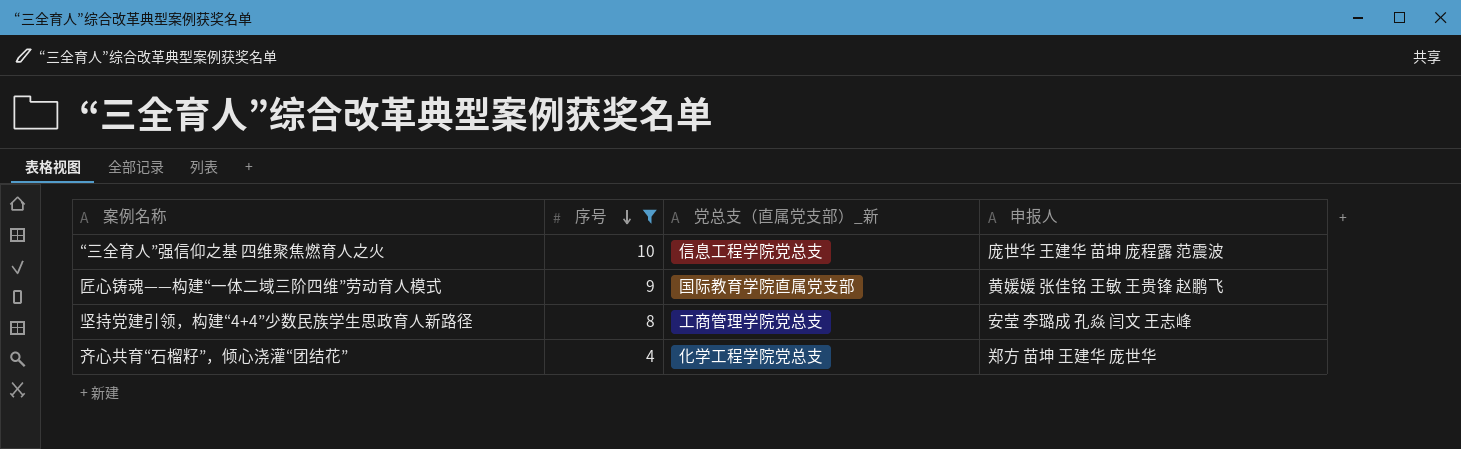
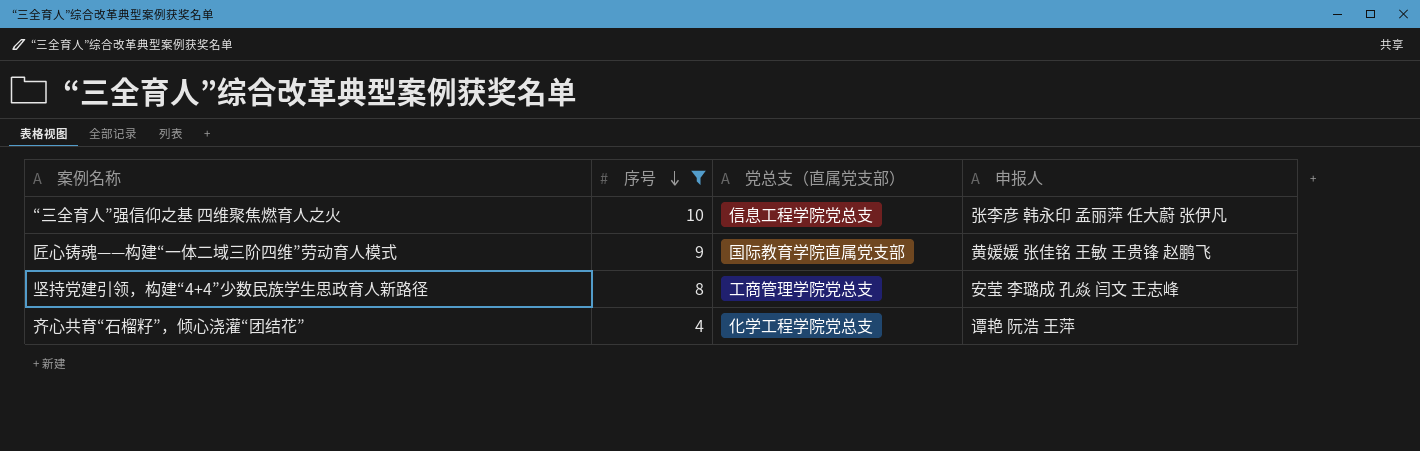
column name: 党总支（直属党支部）_新 -> 党总支（直属党支部）
“三全育人”强信仰之基 四维聚焦燃育人之火 | 申报人: 庞世华 王建华 苗坤 庞程露 范震波 -> 张李彦 韩永印 孟丽萍 任大蔚 张伊凡
齐心共育“石榴籽”，倾心浇灌“团结花” | 申报人: 郑方 苗坤 王建华 庞世华 -> 谭艳 阮浩 王萍

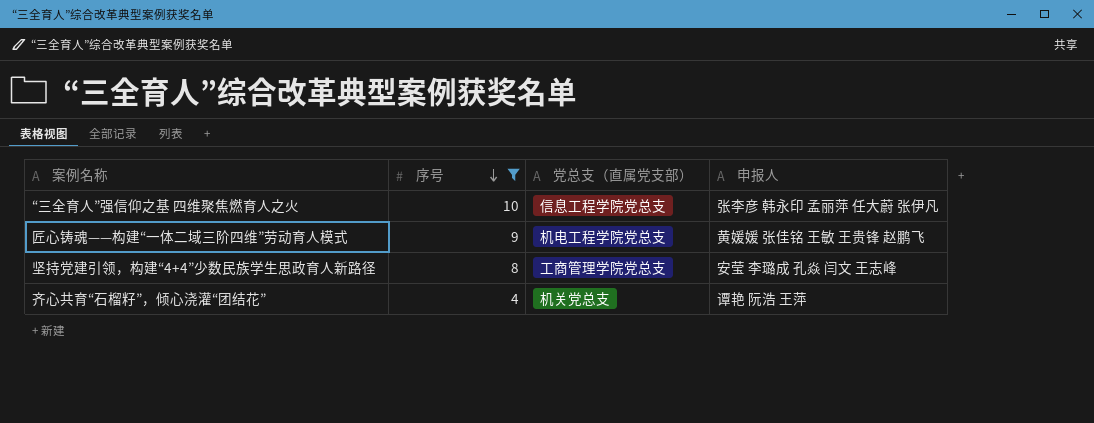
匠心铸魂——构建“一体二域三阶四维”劳动育人模式 | 党总支（直属党支部）: 国际教育学院直属党支部 -> 机电工程学院党总支
齐心共育“石榴籽”，倾心浇灌“团结花” | 党总支（直属党支部）: 化学工程学院党总支 -> 机关党总支

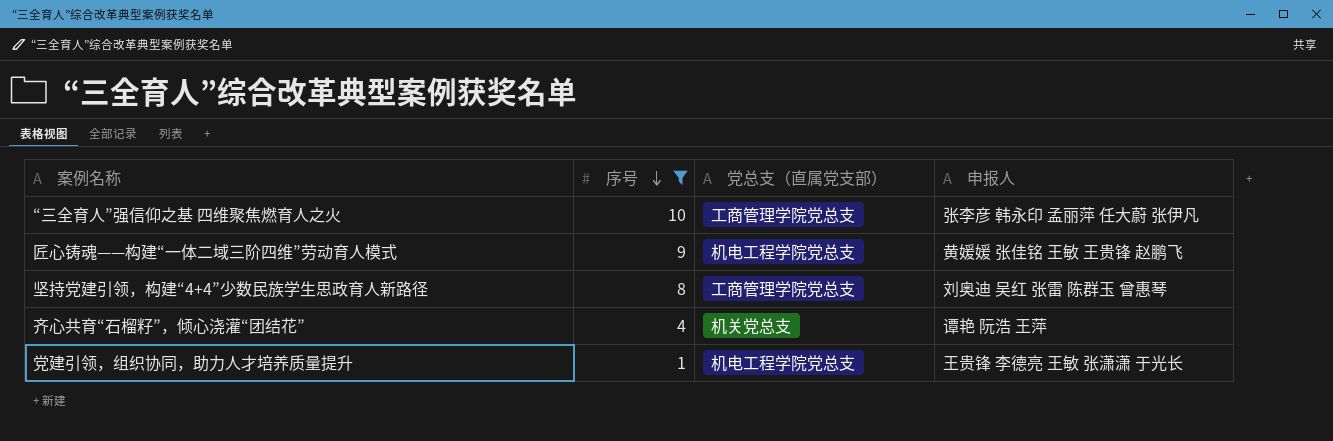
“三全育人”强信仰之基 四维聚焦燃育人之火 | 党总支（直属党支部）: 信息工程学院党总支 -> 工商管理学院党总支
坚持党建引领，构建“4+4”少数民族学生思政育人新路径 | 申报人: 安莹 李璐成 孔焱 闫文 王志峰 -> 刘奥迪 吴红 张雷 陈群玉 曾惠琴
row 党建引领，组织协同，助力人才培养质量提升: none -> 1 | 机电工程学院党总支 | 王贵锋 李德亮 王敏 张潇潇 于光长

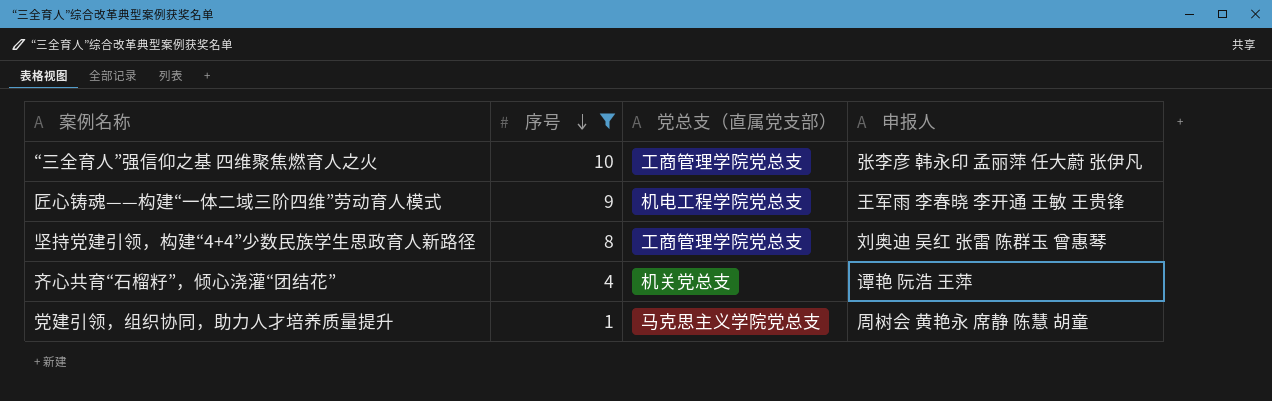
匠心铸魂——构建“一体二域三阶四维”劳动育人模式 | 申报人: 黄媛媛 张佳铭 王敏 王贵锋 赵鹏飞 -> 王军雨 李春晓 李开通 王敏 王贵锋
党建引领，组织协同，助力人才培养质量提升 | 党总支（直属党支部）: 机电工程学院党总支 -> 马克思主义学院党总支
党建引领，组织协同，助力人才培养质量提升 | 申报人: 王贵锋 李德亮 王敏 张潇潇 于光长 -> 周树会 黄艳永 席静 陈慧 胡童

